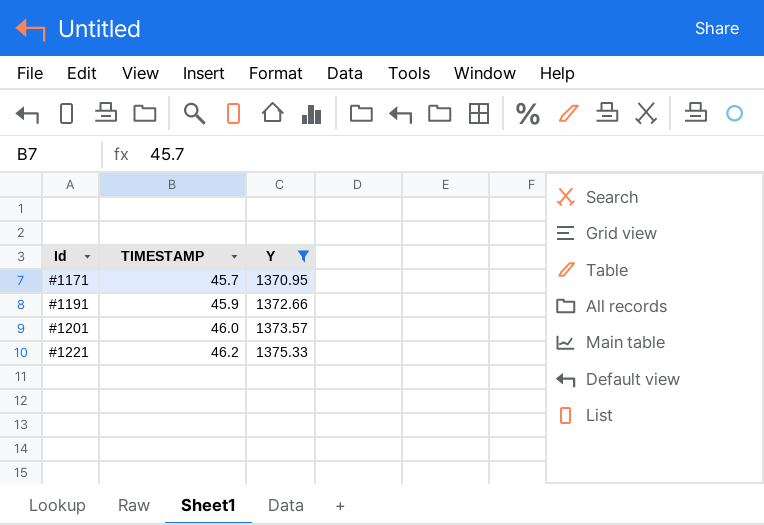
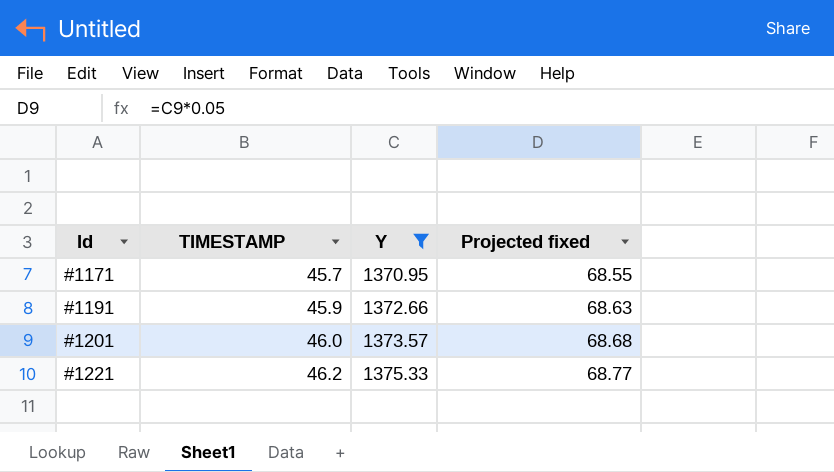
column Projected fixed | formula: none -> [Y] * 0.05

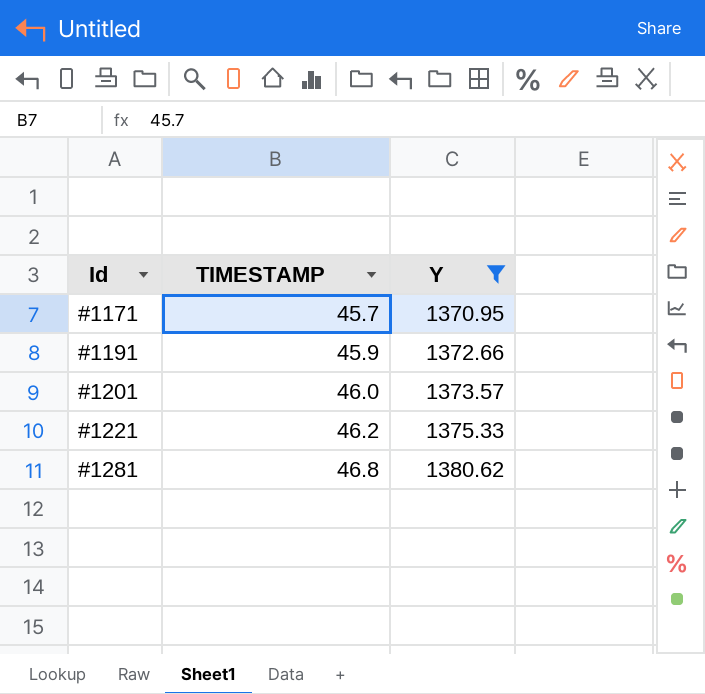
column Projected fixed | formula: [Y] * 0.05 -> none
row #1281: none -> 46.8 | 1380.62

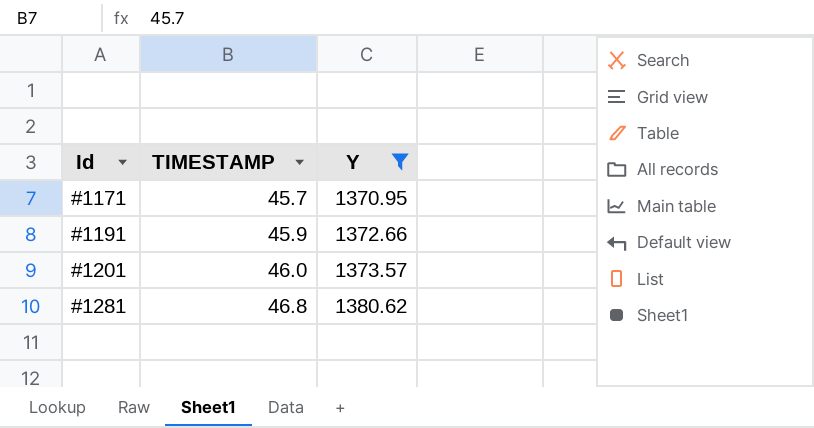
row #1221: 46.2 | 1375.33 -> none

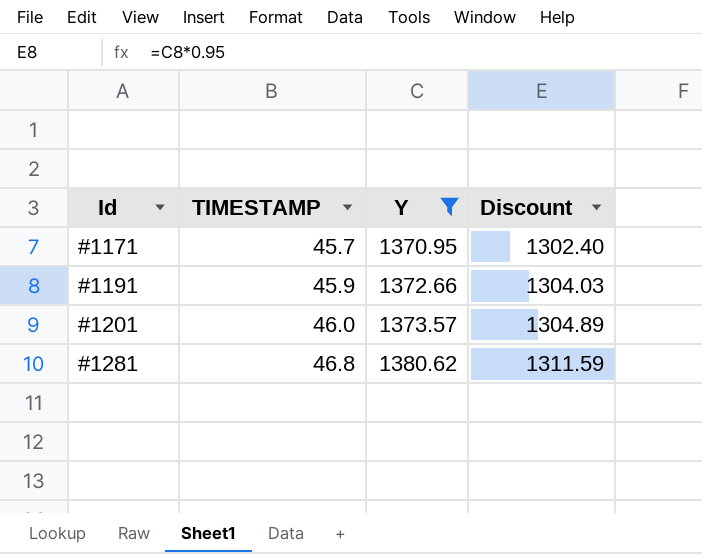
column Discount | formula: none -> [Y] * 0.95

